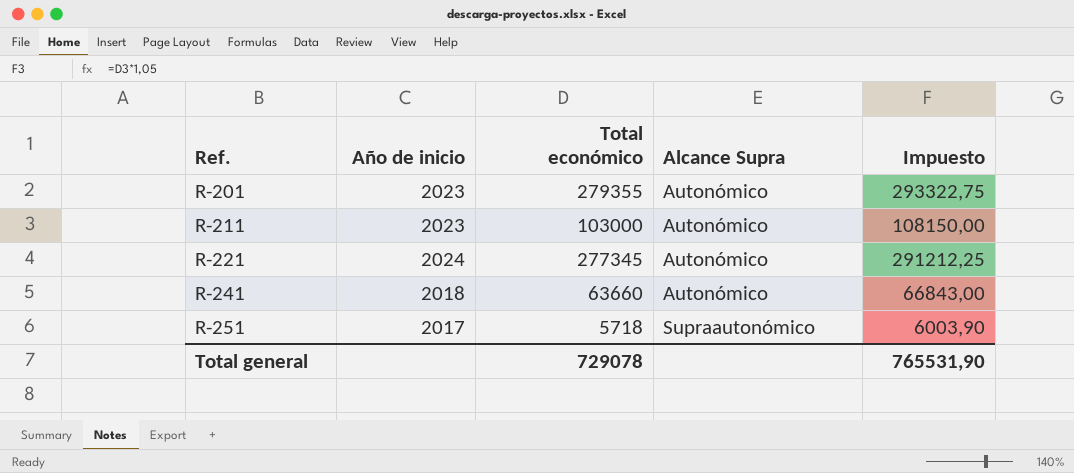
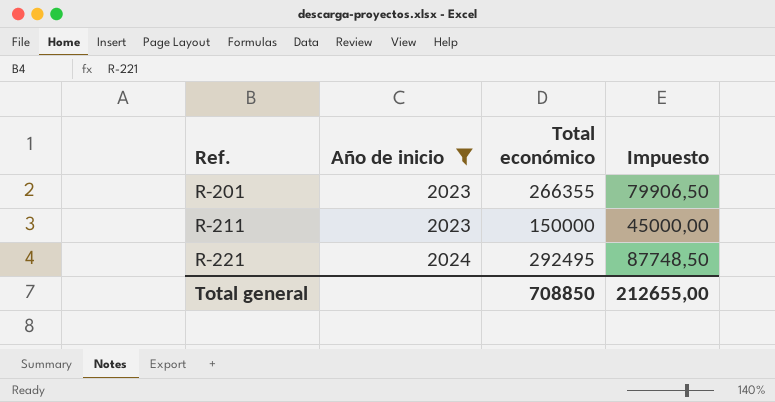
filter: none -> Año de inicio >= 2023
column Alcance Supra | position: 4 -> none
column Impuesto | formula: [Total económico] * 1,05 -> [Total económico] * 0,3
R-201 | Total económico: 279355 -> 266355
R-211 | Total económico: 103000 -> 150000
R-221 | Total económico: 277345 -> 292495
Total general | Total económico: 729078 -> 708850
Total general | Impuesto: 765531,90 -> 212655,00

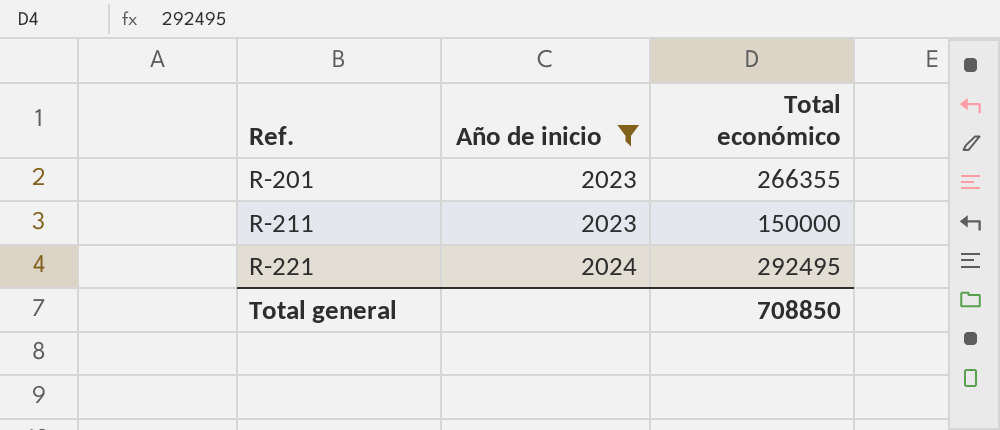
column Impuesto | formula: [Total económico] * 0,3 -> none

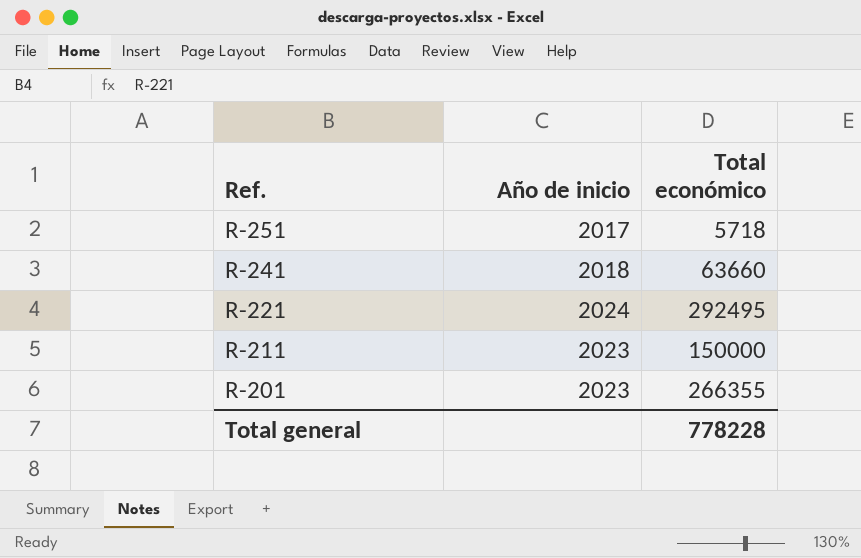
filter: Año de inicio >= 2023 -> none
row order: Ref. ascending -> Ref. descending
Total general | Total económico: 708850 -> 778228

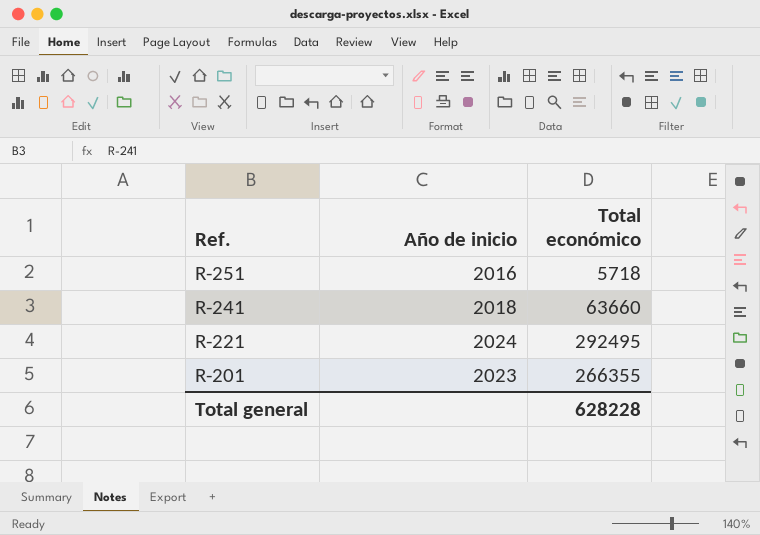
row R-211: 2023 | 150000 -> none
R-251 | Año de inicio: 2017 -> 2016
Total general | Total económico: 778228 -> 628228

